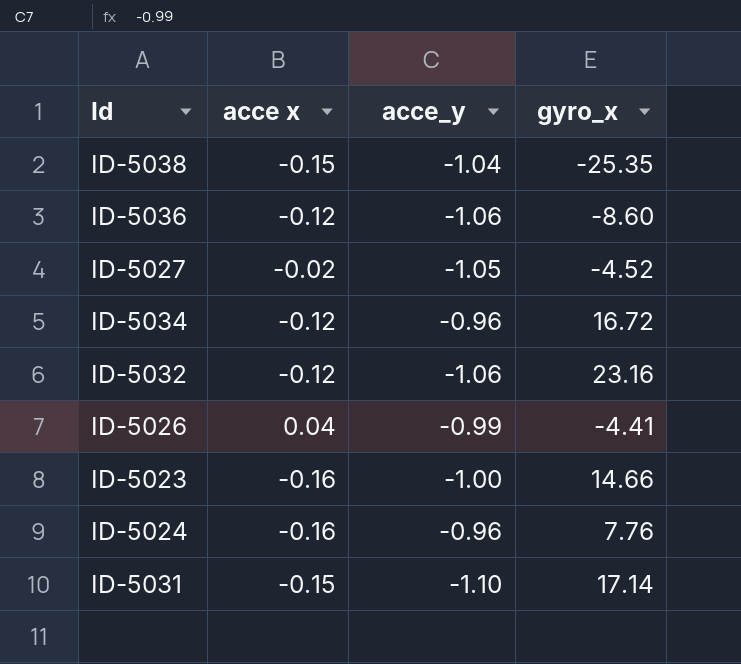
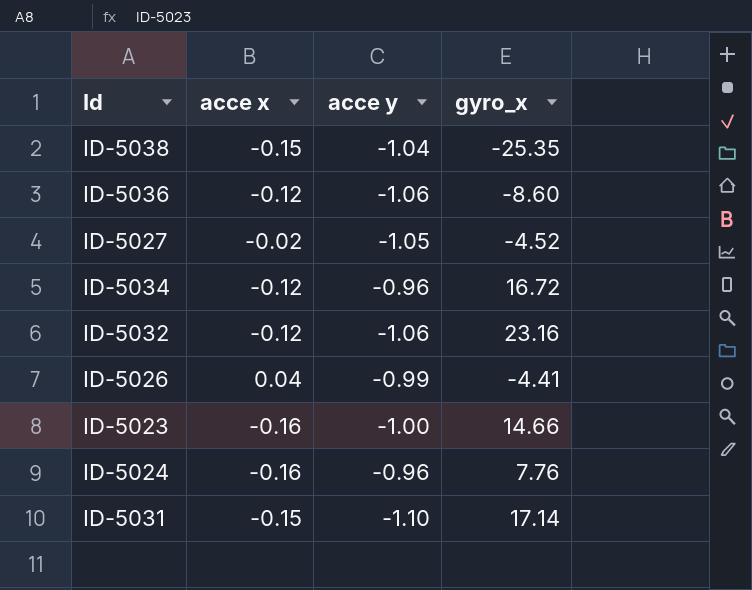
column name: acce_y -> acce y

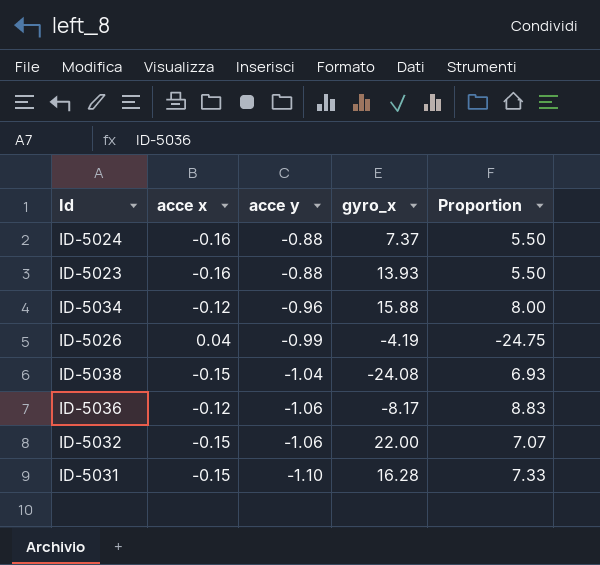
row order: none -> acce y descending
column Proportion | formula: none -> [acce y] / [acce x]
row ID-5027: -0.02 | -1.05 | -4.52 -> none
ID-5024 | acce y: -0.96 -> -0.88
ID-5024 | gyro_x: 7.76 -> 7.37
ID-5023 | acce y: -1.00 -> -0.88
ID-5023 | gyro_x: 14.66 -> 13.93
ID-5034 | gyro_x: 16.72 -> 15.88
ID-5026 | gyro_x: -4.41 -> -4.19
ID-5038 | gyro_x: -25.35 -> -24.08
ID-5036 | gyro_x: -8.60 -> -8.17
ID-5032 | acce x: -0.12 -> -0.15
ID-5032 | gyro_x: 23.16 -> 22.00
ID-5031 | gyro_x: 17.14 -> 16.28

